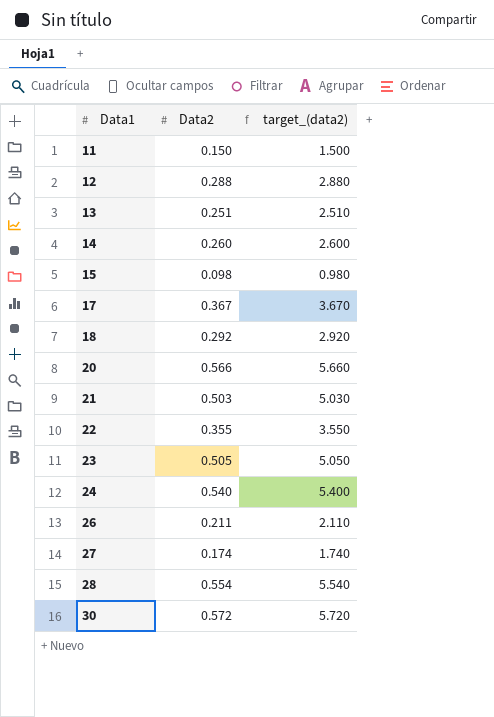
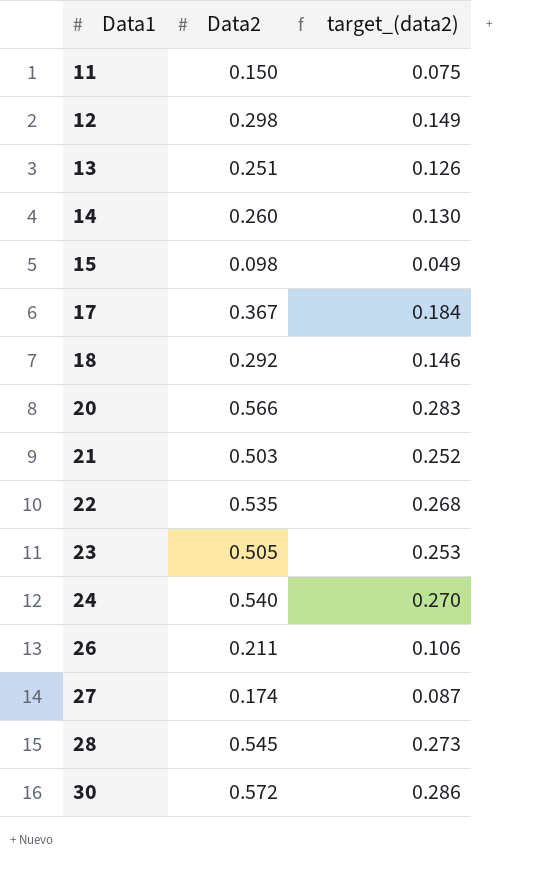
column target_(data2) | formula: [Data2] * 10 -> [Data2] * 0.5
12 | Data2: 0.288 -> 0.298
22 | Data2: 0.355 -> 0.535
28 | Data2: 0.554 -> 0.545

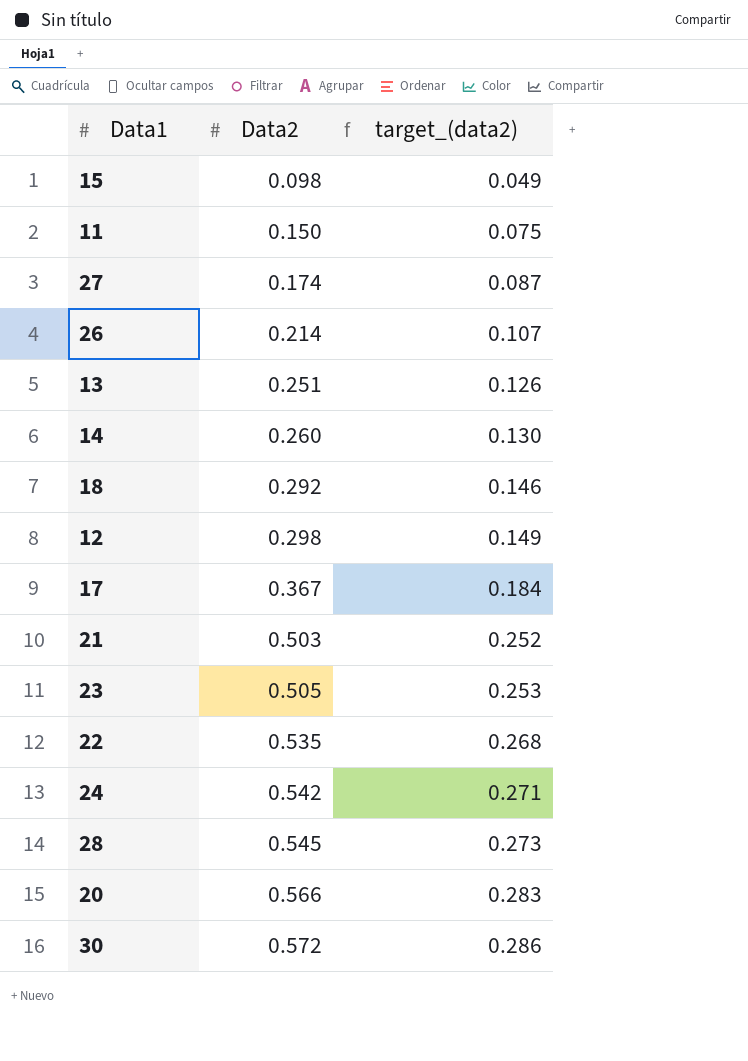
row order: Data1 ascending -> Data2 ascending
26 | Data2: 0.211 -> 0.214
26 | target_(data2): 0.106 -> 0.107
24 | Data2: 0.540 -> 0.542
24 | target_(data2): 0.270 -> 0.271

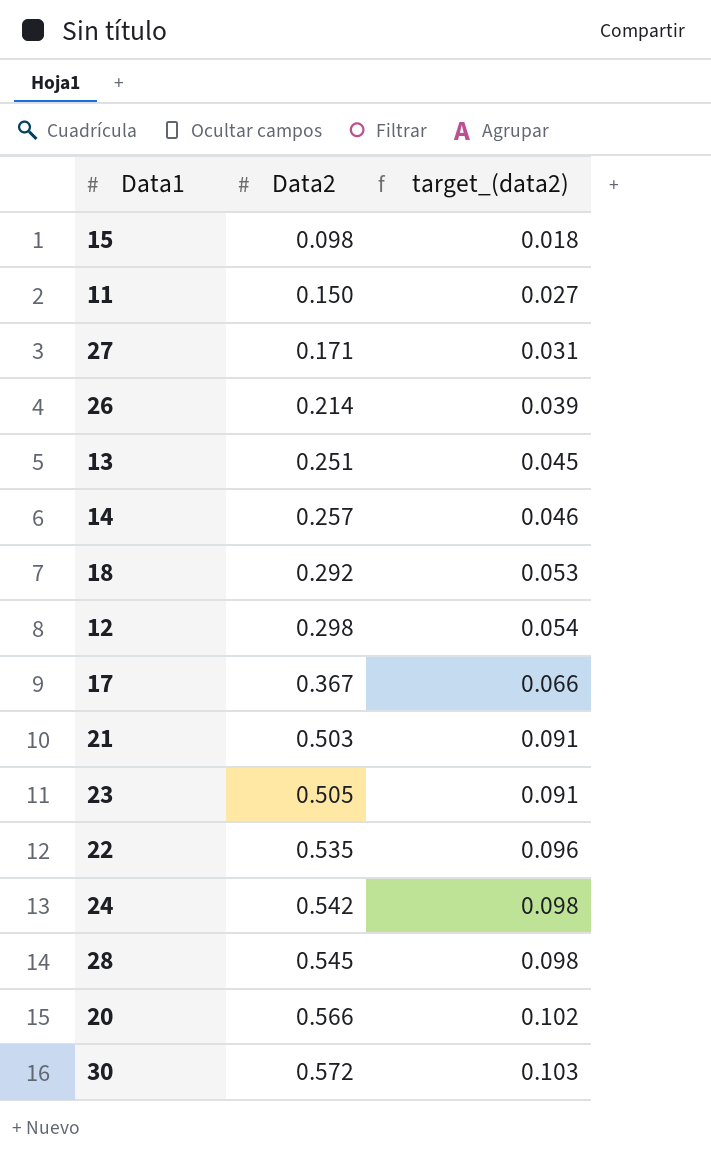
column target_(data2) | formula: [Data2] * 0.5 -> [Data2] * 0.18
27 | Data2: 0.174 -> 0.171
14 | Data2: 0.260 -> 0.257

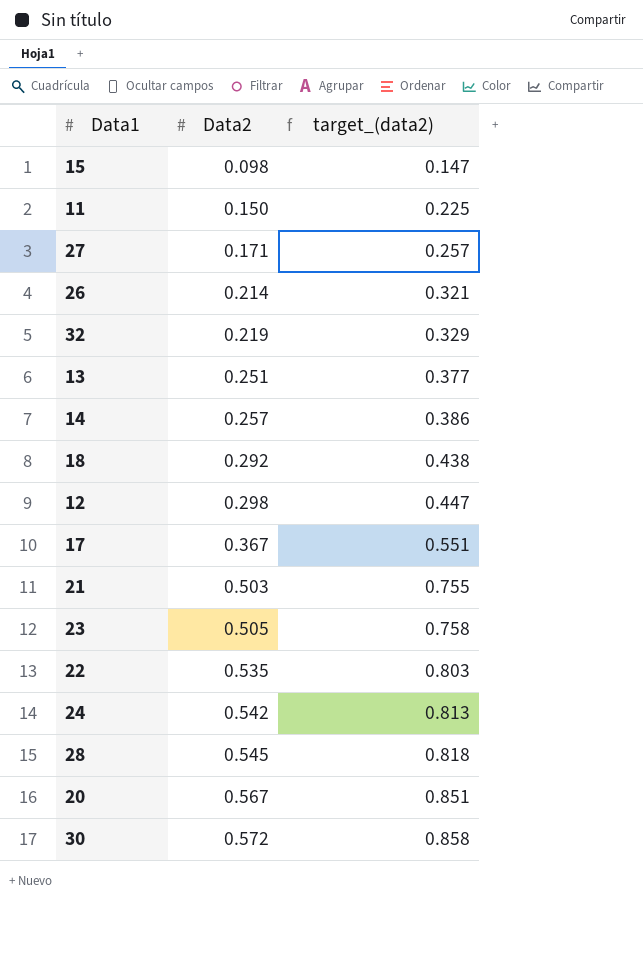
column target_(data2) | formula: [Data2] * 0.18 -> [Data2] * 1.5
row 32: none -> 0.219 | 0.329
20 | Data2: 0.566 -> 0.567

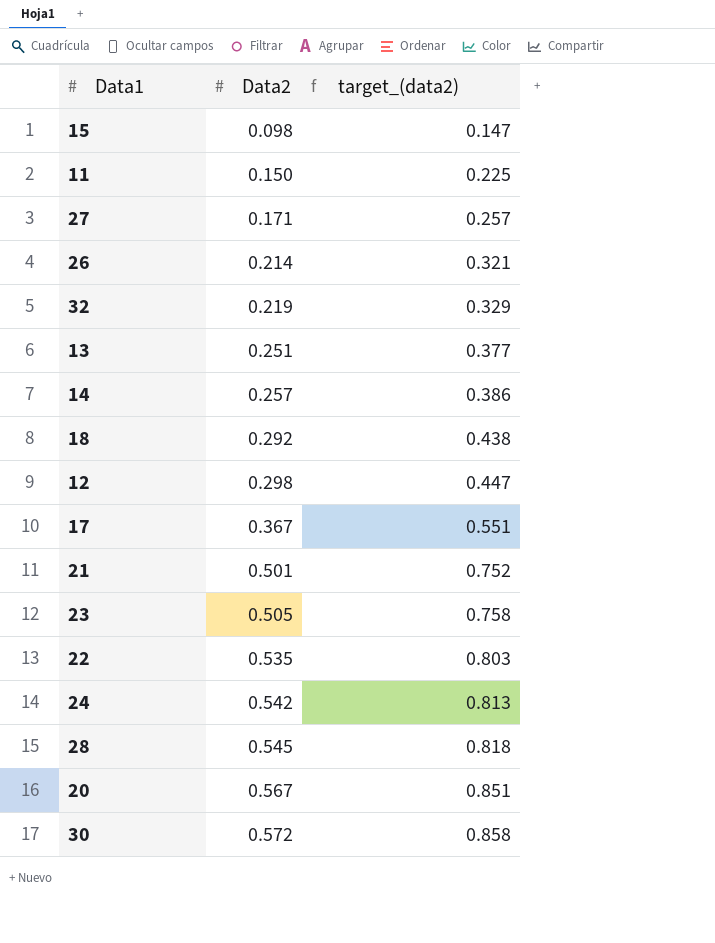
21 | Data2: 0.503 -> 0.501
21 | target_(data2): 0.755 -> 0.752

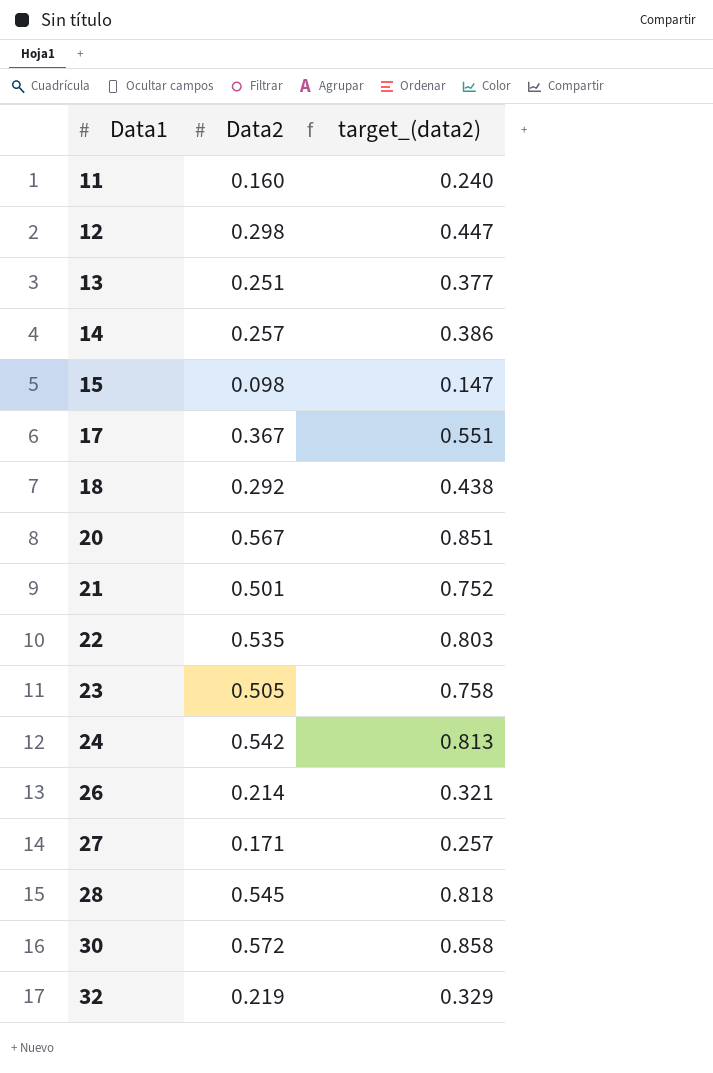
row order: Data2 ascending -> Data1 ascending
11 | Data2: 0.150 -> 0.160
11 | target_(data2): 0.225 -> 0.240

